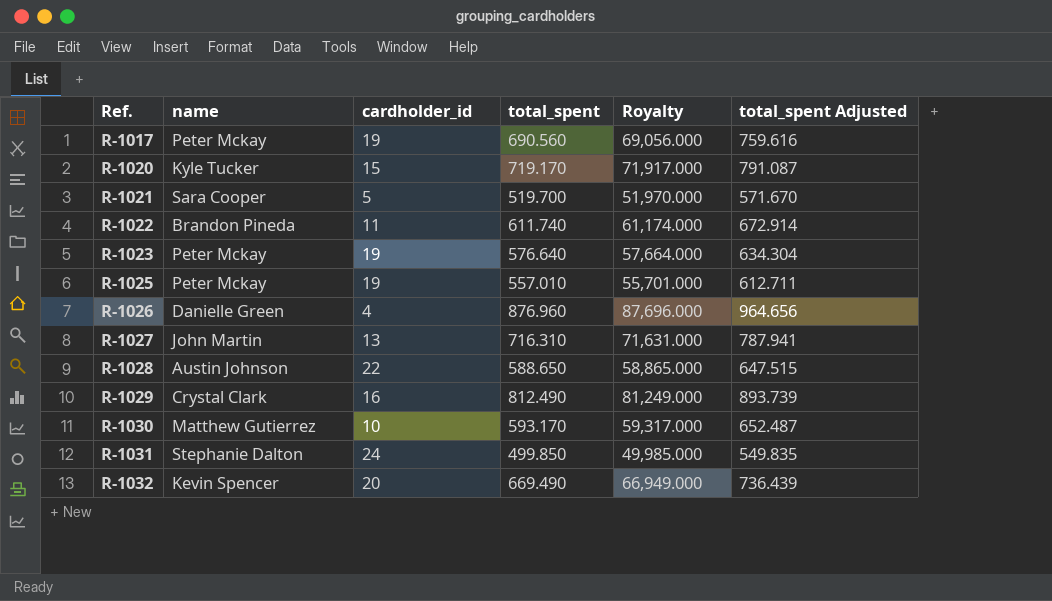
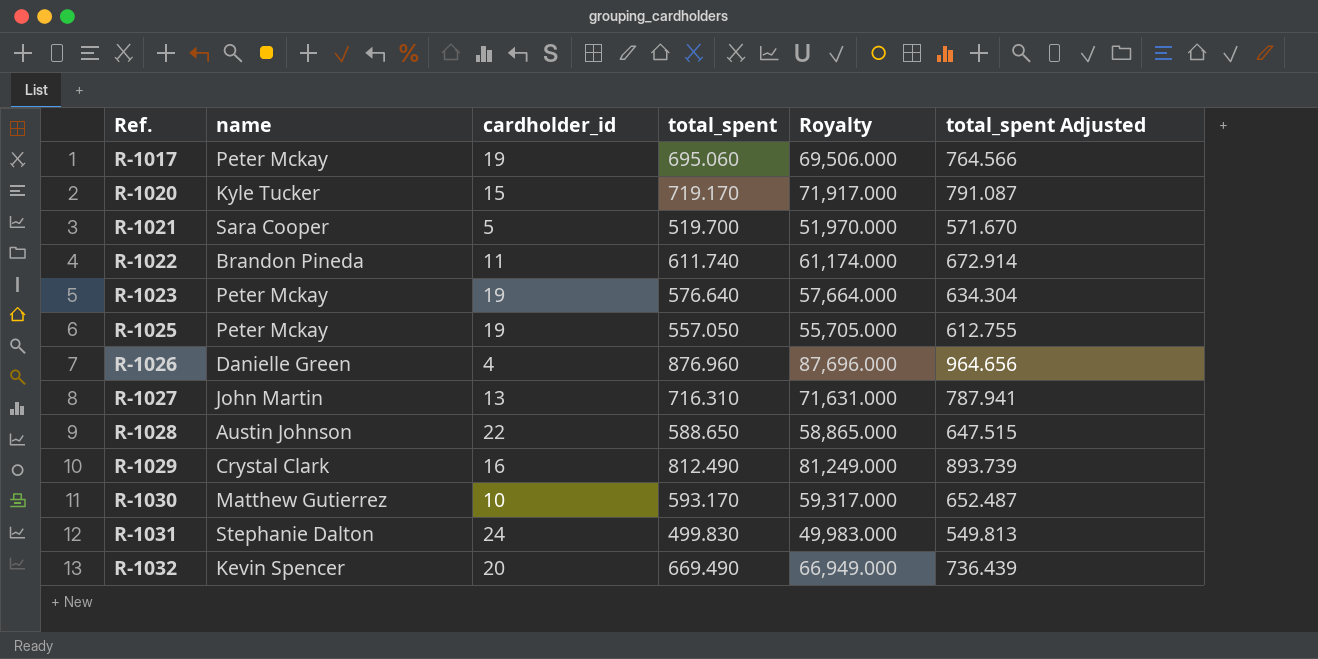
R-1017 | total_spent: 690.560 -> 695.060
R-1017 | Royalty: 69,056.000 -> 69,506.000
R-1017 | total_spent Adjusted: 759.616 -> 764.566
R-1025 | total_spent: 557.010 -> 557.050
R-1025 | Royalty: 55,701.000 -> 55,705.000
R-1025 | total_spent Adjusted: 612.711 -> 612.755
R-1031 | total_spent: 499.850 -> 499.830
R-1031 | Royalty: 49,985.000 -> 49,983.000
R-1031 | total_spent Adjusted: 549.835 -> 549.813

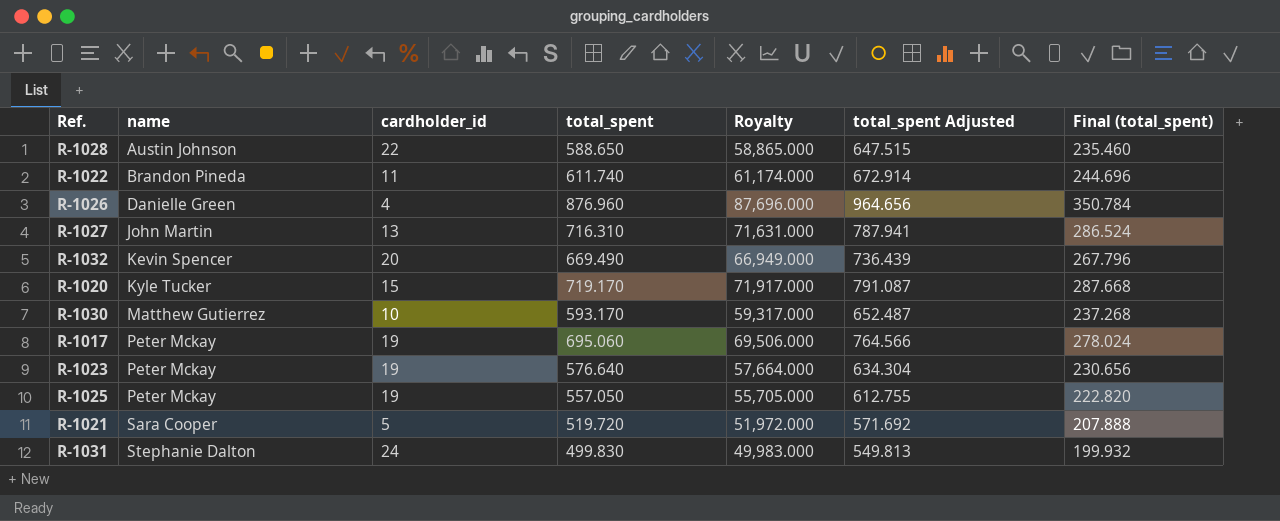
row order: Ref. ascending -> name ascending
column Final (total_spent) | formula: none -> [total_spent] * 0.4
row R-1029: Crystal Clark | 16 | 812.490 | 81,249.000 | 893.739 -> none
R-1021 | total_spent: 519.700 -> 519.720
R-1021 | Royalty: 51,970.000 -> 51,972.000
R-1021 | total_spent Adjusted: 571.670 -> 571.692

